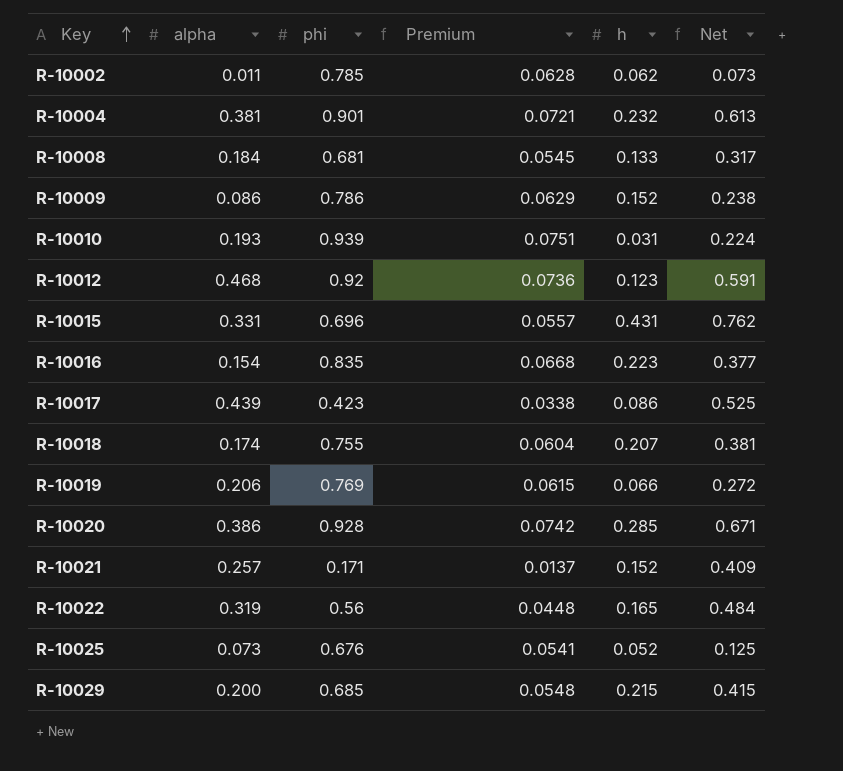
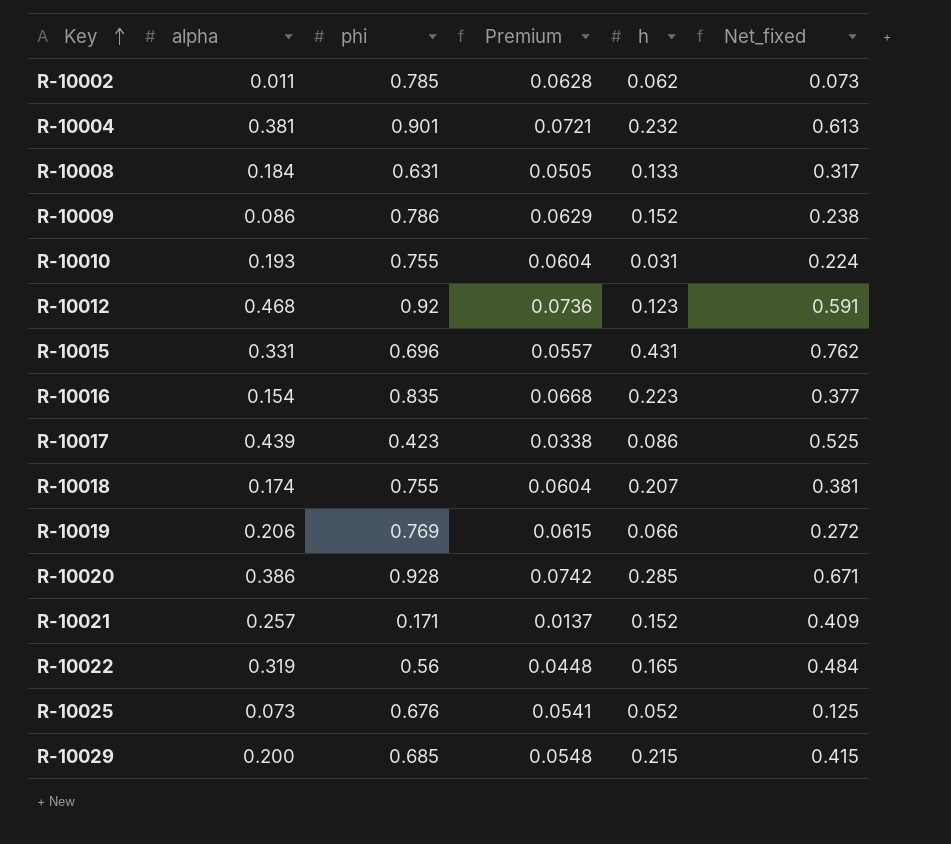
column name: Net -> Net_fixed
R-10008 | phi: 0.681 -> 0.631
R-10008 | Premium: 0.0545 -> 0.0505
R-10010 | phi: 0.939 -> 0.755
R-10010 | Premium: 0.0751 -> 0.0604

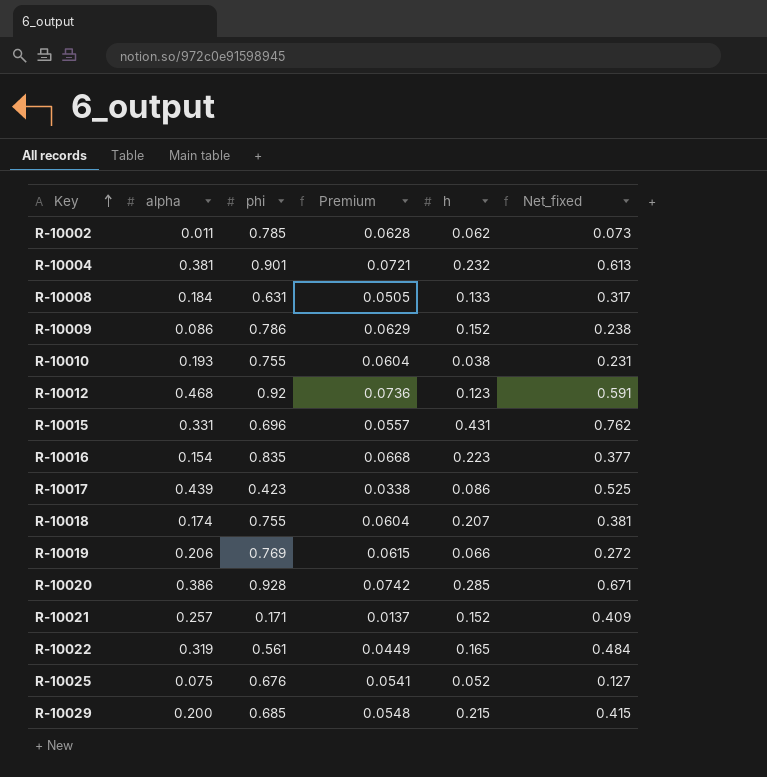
R-10010 | h: 0.031 -> 0.038
R-10010 | Net_fixed: 0.224 -> 0.231
R-10022 | phi: 0.56 -> 0.561
R-10022 | Premium: 0.0448 -> 0.0449
R-10025 | alpha: 0.073 -> 0.075
R-10025 | Net_fixed: 0.125 -> 0.127

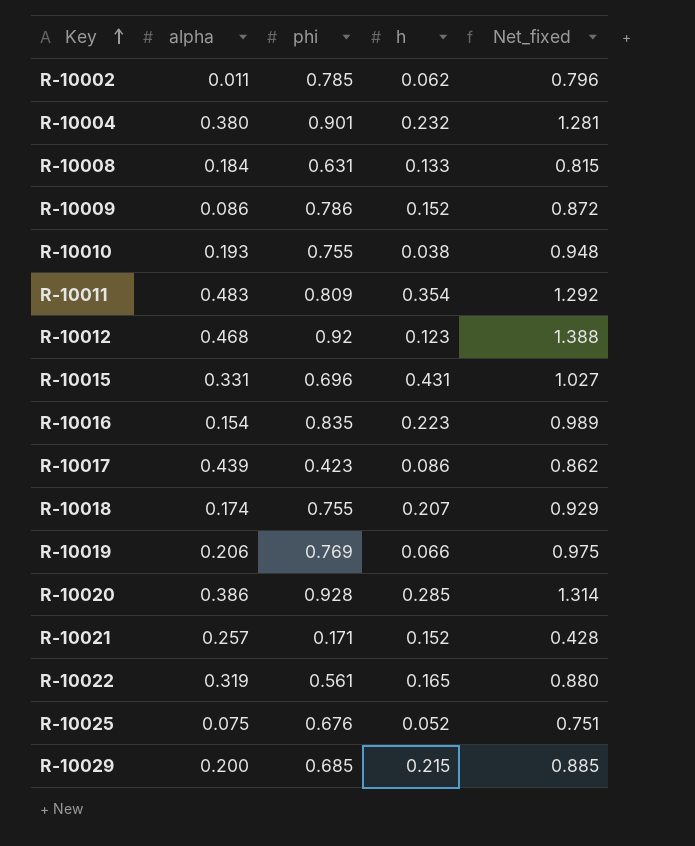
column Premium | formula: [phi] * 0.08 -> none
column Net_fixed | formula: [alpha] + [h] -> [alpha] + [phi]
R-10004 | alpha: 0.381 -> 0.380
row R-10011: none -> 0.483 | 0.809 | 0.354 | 1.292

